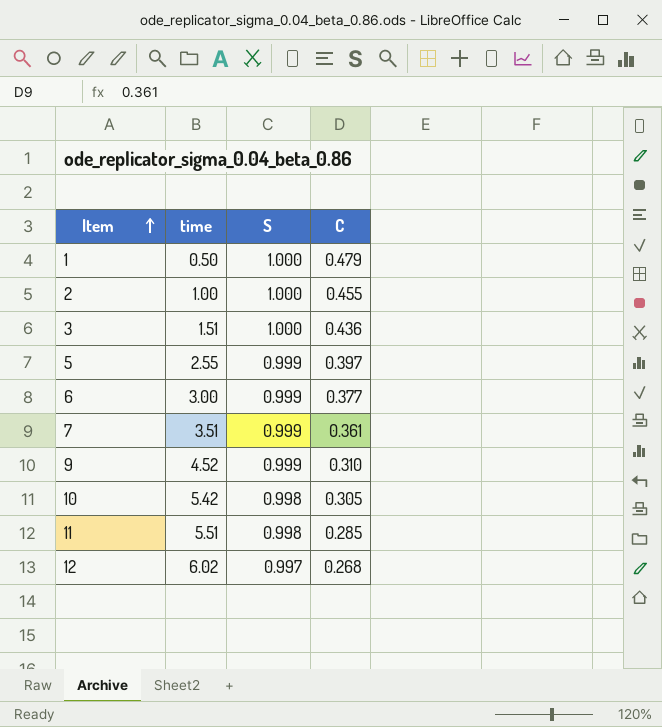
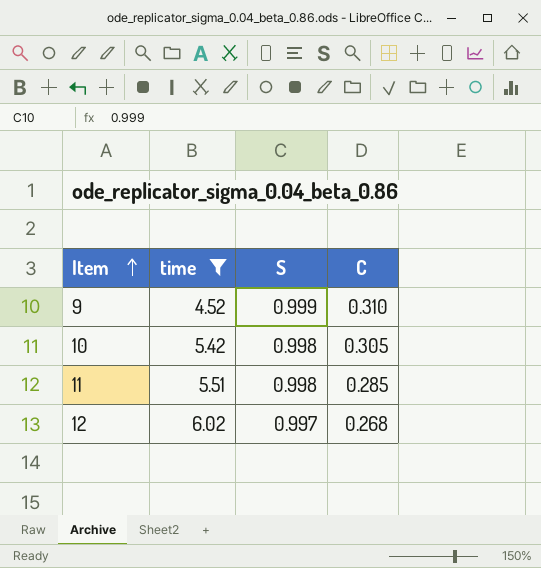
filter: none -> time >= 4.52

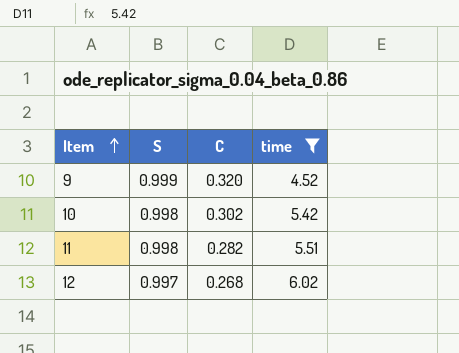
column time | position: 2 -> 4
9 | C: 0.310 -> 0.320
10 | C: 0.305 -> 0.302
11 | C: 0.285 -> 0.282

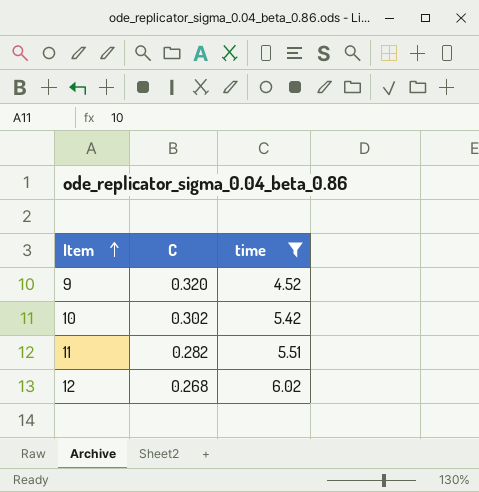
column S | position: 2 -> none

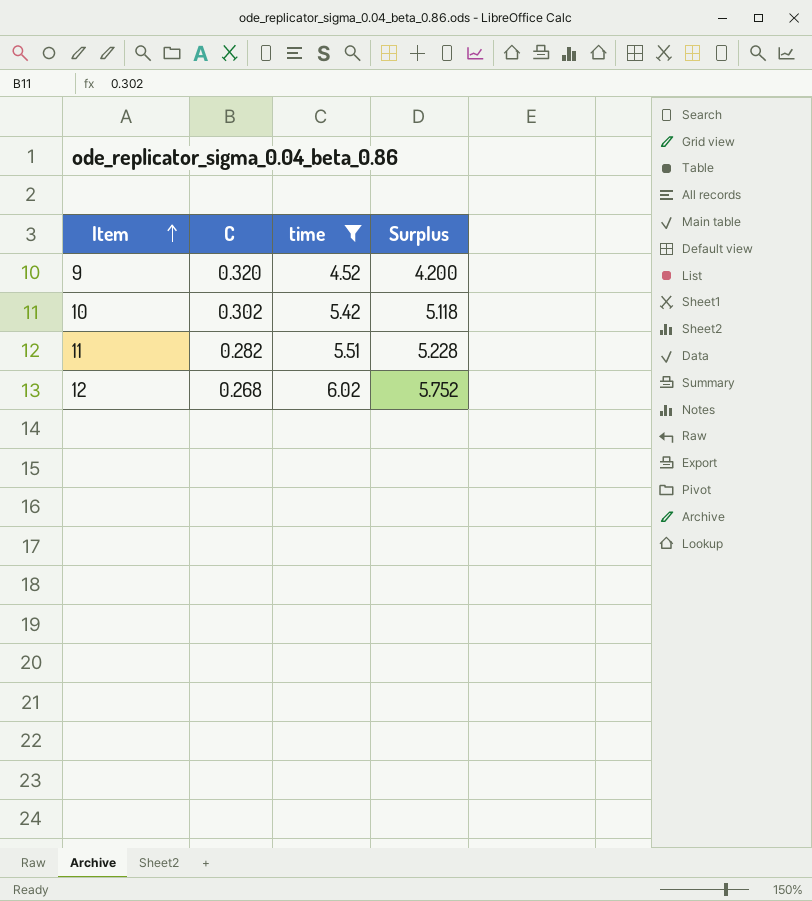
column Surplus | formula: none -> [time] - [C]

